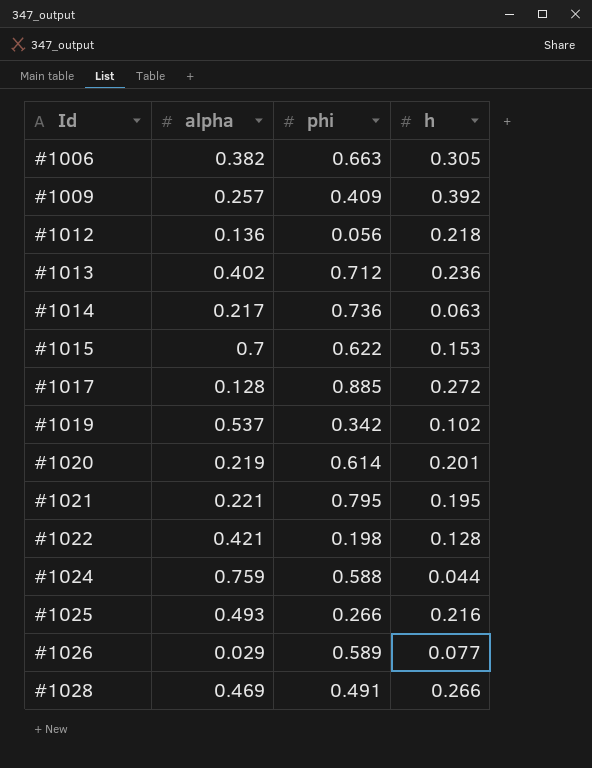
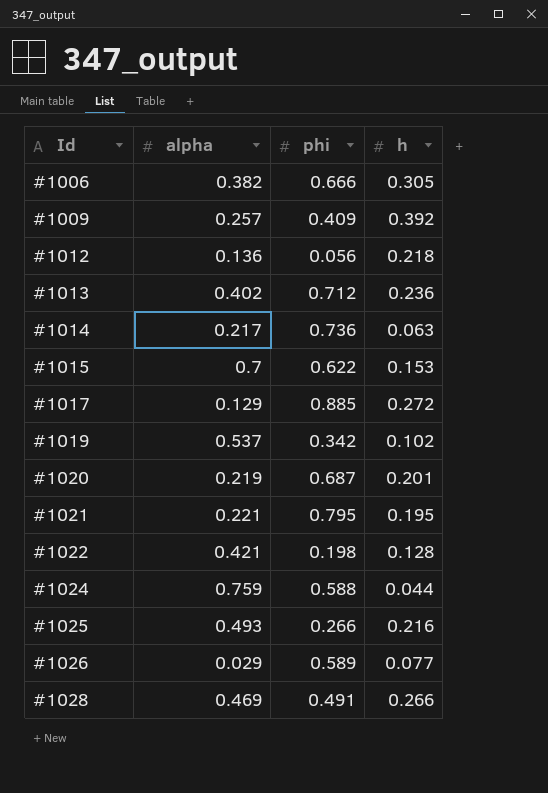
#1006 | phi: 0.663 -> 0.666
#1017 | alpha: 0.128 -> 0.129
#1020 | phi: 0.614 -> 0.687

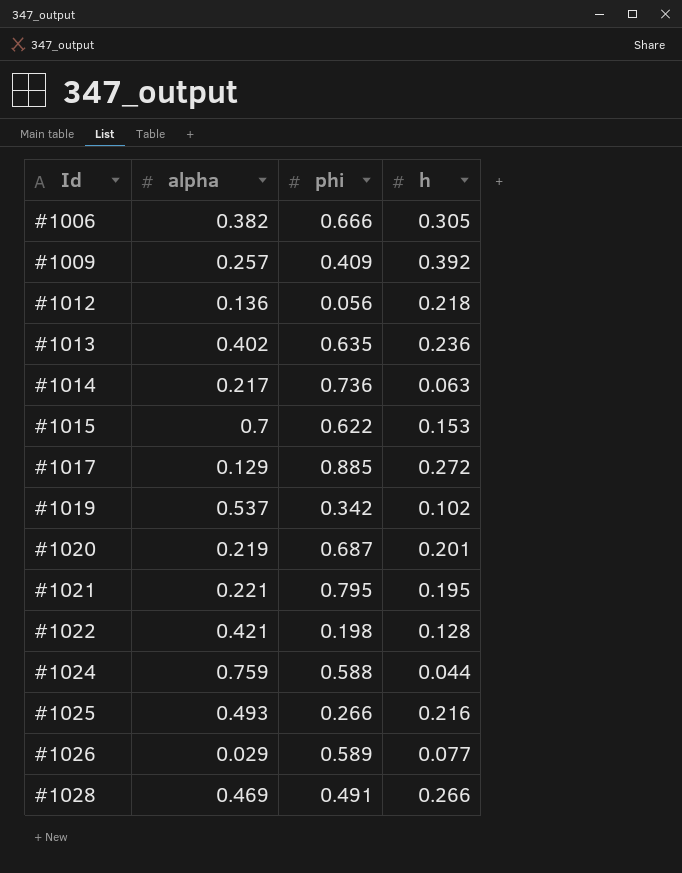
#1013 | phi: 0.712 -> 0.635

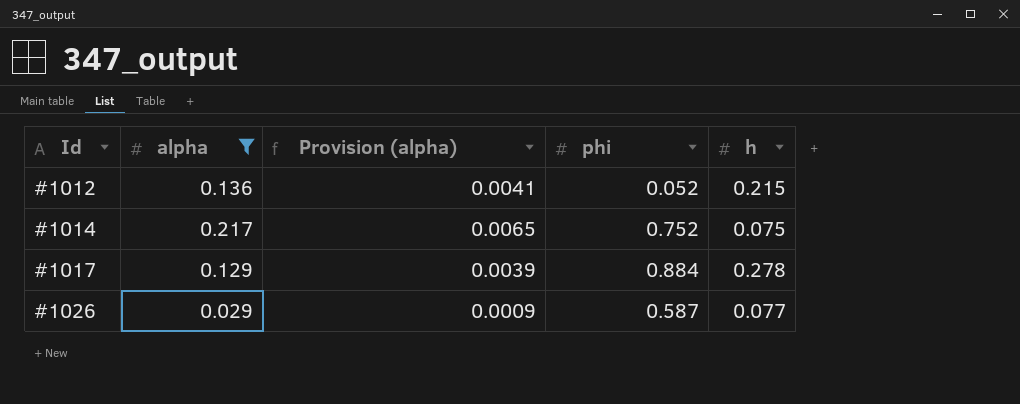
filter: none -> alpha <= 0.217
column Provision (alpha) | formula: none -> [alpha] * 0.03
#1012 | phi: 0.056 -> 0.052
#1012 | h: 0.218 -> 0.215
#1014 | phi: 0.736 -> 0.752
#1014 | h: 0.063 -> 0.075
#1017 | phi: 0.885 -> 0.884
#1017 | h: 0.272 -> 0.278
#1026 | phi: 0.589 -> 0.587

